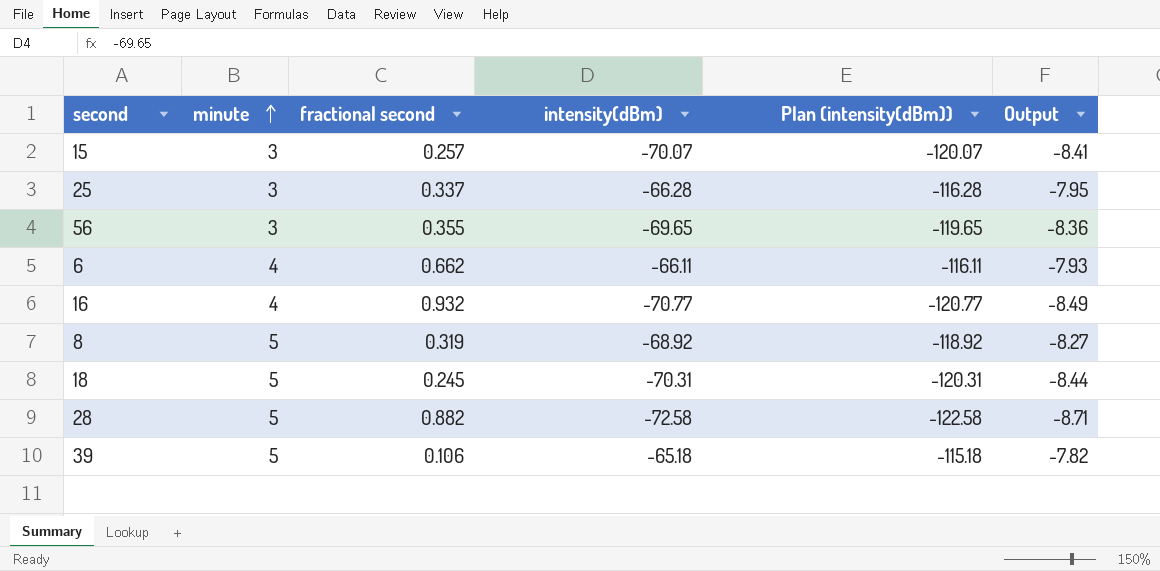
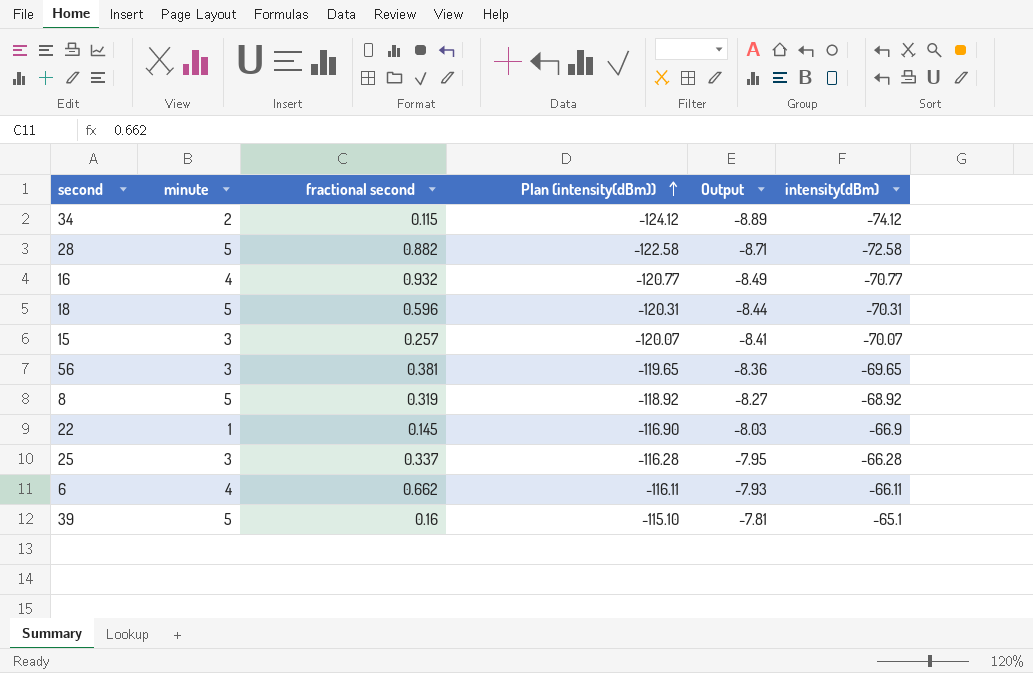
row order: minute ascending -> Plan (intensity(dBm)) ascending
column intensity(dBm) | position: 4 -> 6
row 34: none -> 2 | 0.115 | -124.12 | -8.89 | -74.12
18 | fractional second: 0.245 -> 0.596
56 | fractional second: 0.355 -> 0.381
row 22: none -> 1 | 0.145 | -116.90 | -8.03 | -66.9
39 | fractional second: 0.106 -> 0.16
39 | Plan (intensity(dBm)): -115.18 -> -115.10
39 | Output: -7.82 -> -7.81
39 | intensity(dBm): -65.18 -> -65.1

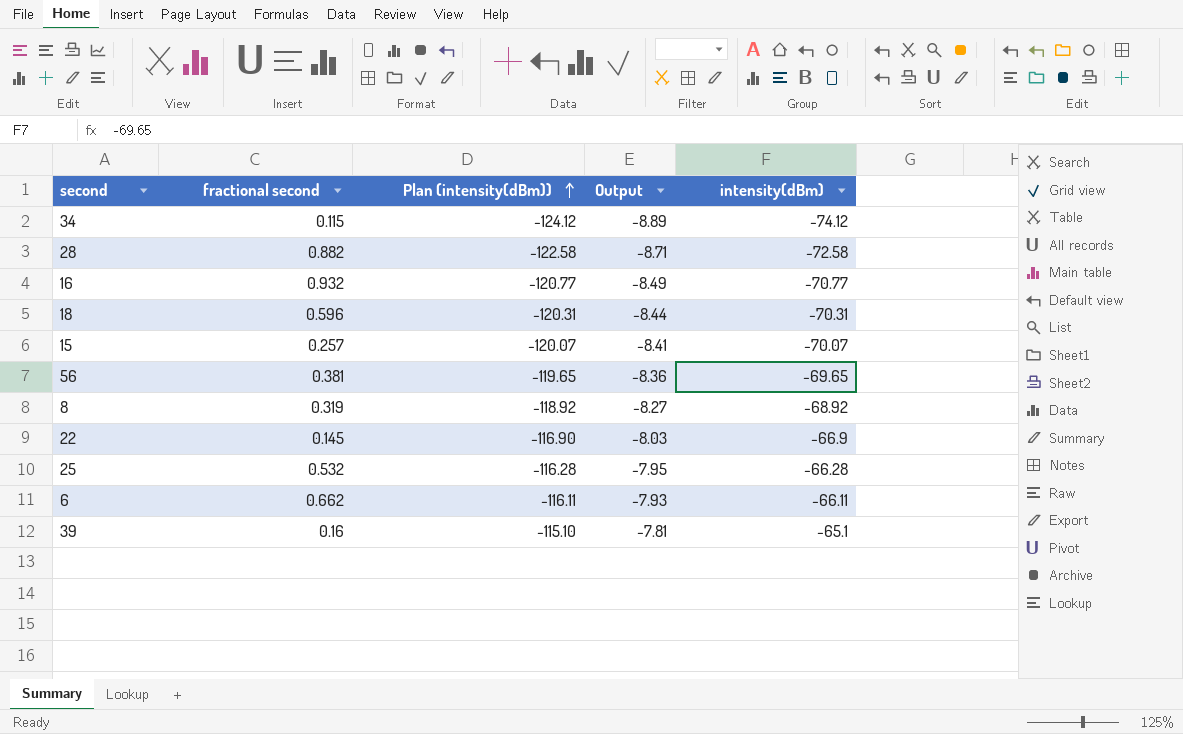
column minute | position: 2 -> none
25 | fractional second: 0.337 -> 0.532

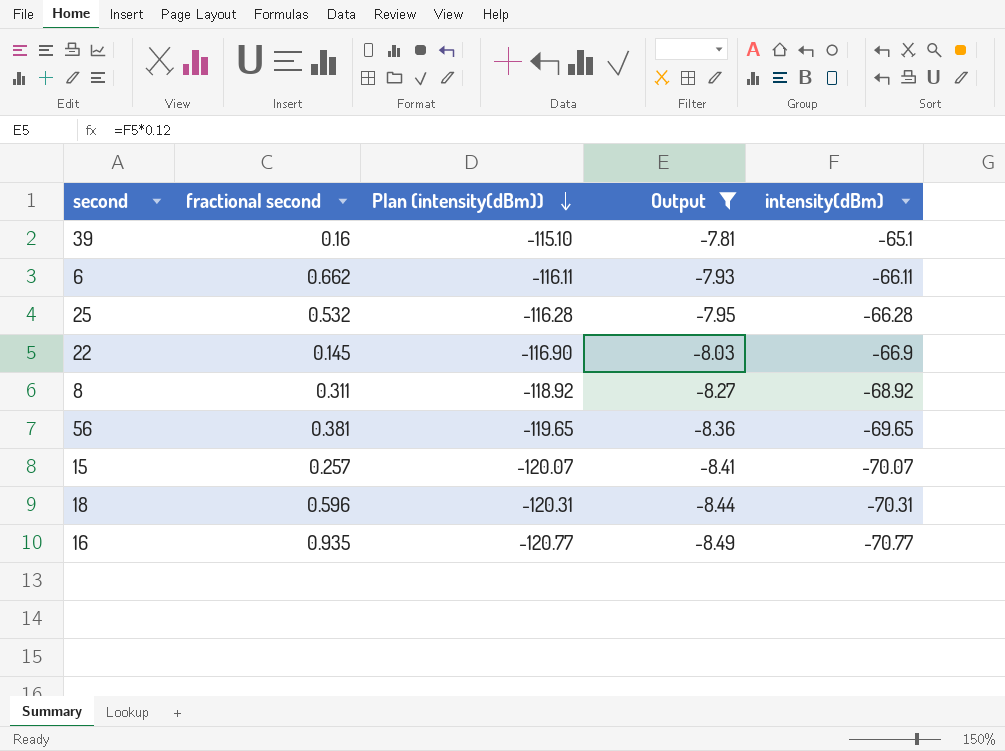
filter: none -> Output >= -8.49
row order: Plan (intensity(dBm)) ascending -> Plan (intensity(dBm)) descending
8 | fractional second: 0.319 -> 0.311
16 | fractional second: 0.932 -> 0.935

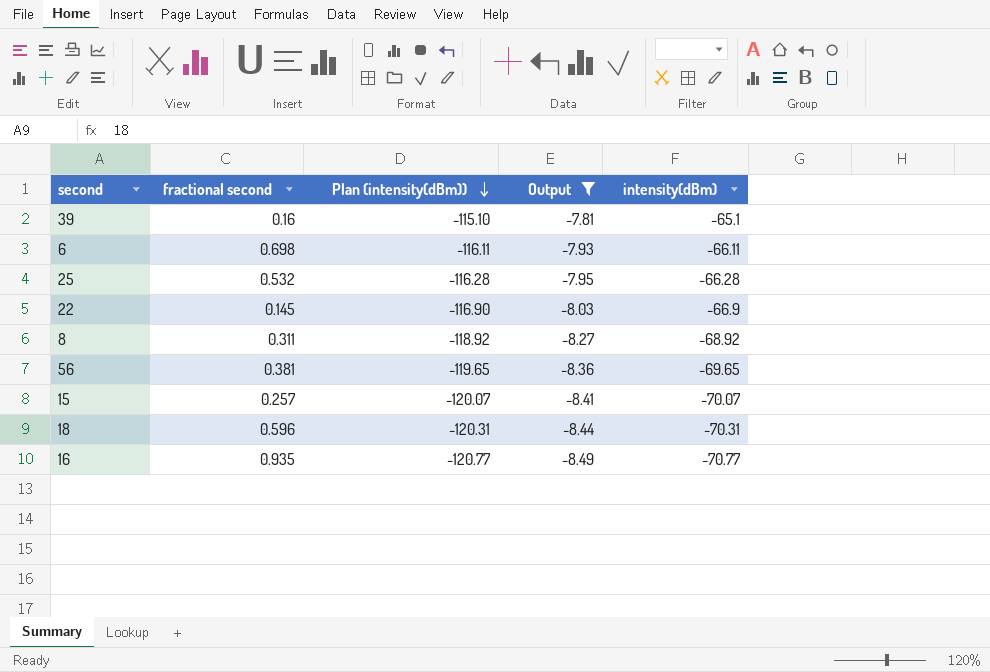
6 | fractional second: 0.662 -> 0.698

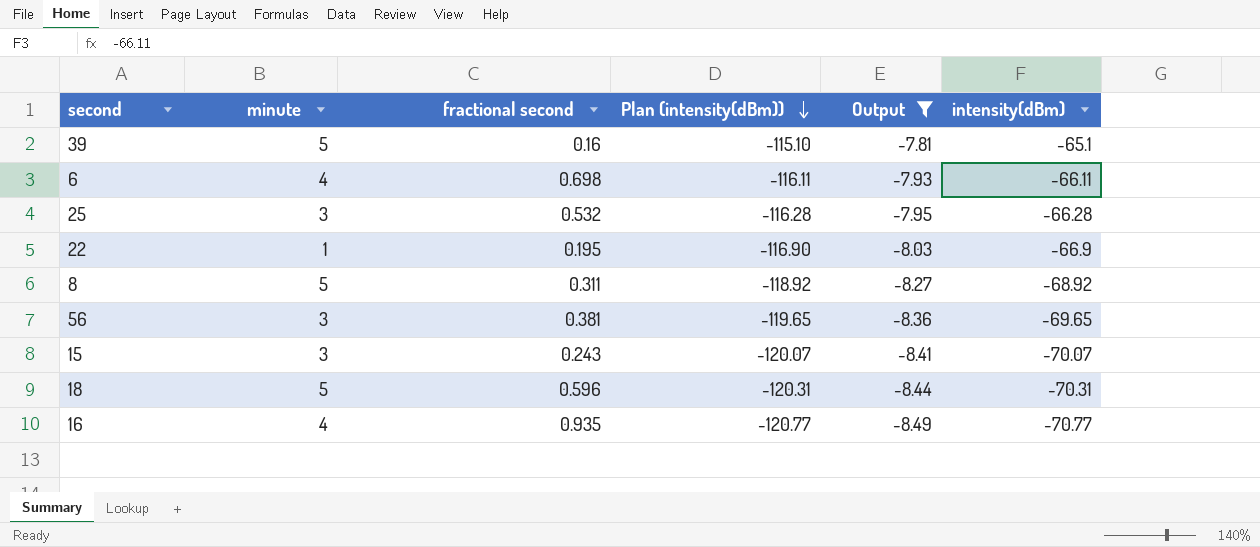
column minute | position: none -> 2
22 | fractional second: 0.145 -> 0.195
15 | fractional second: 0.257 -> 0.243

